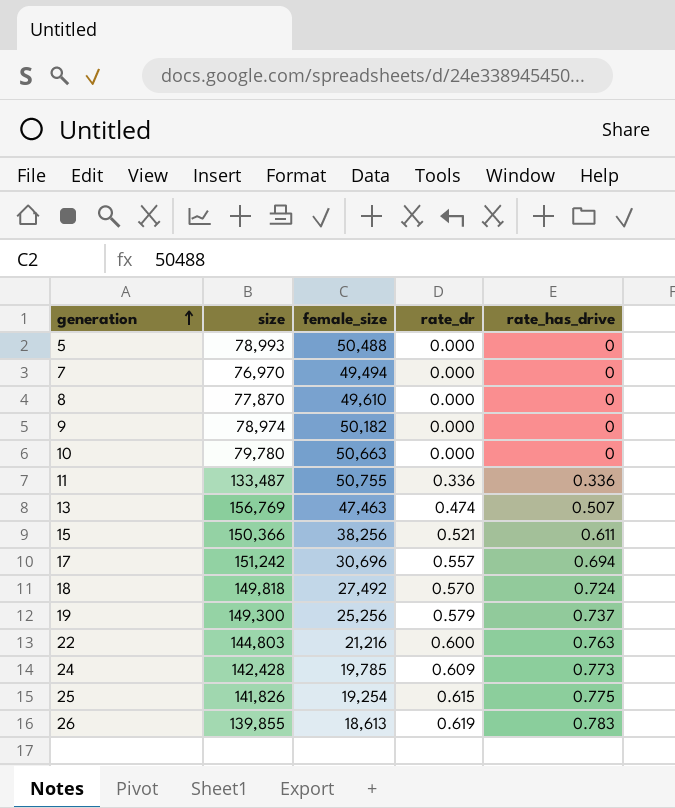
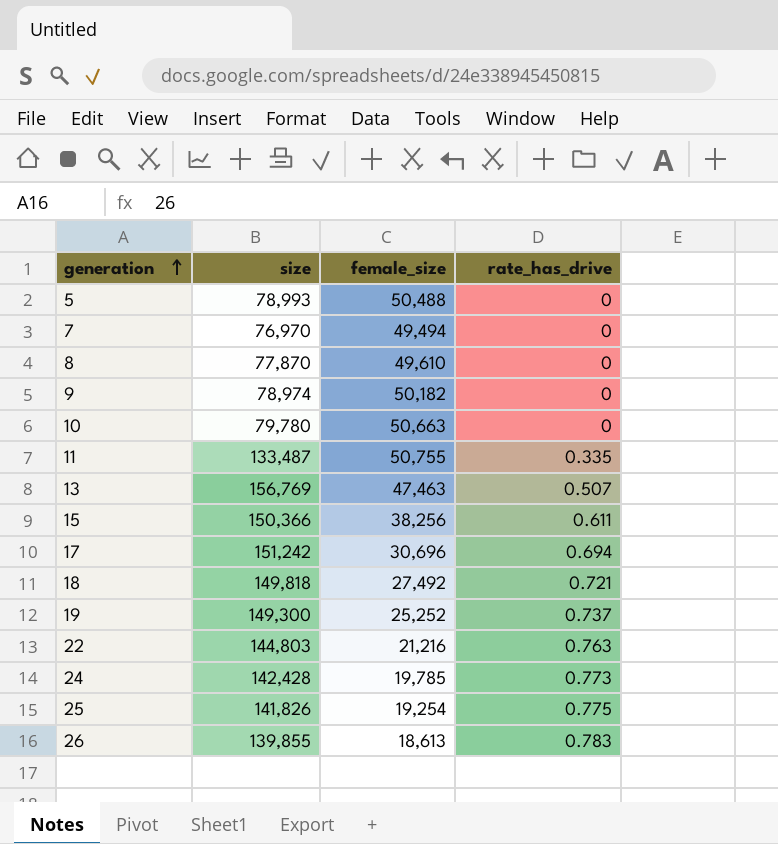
column rate_dr | position: 4 -> none
11 | rate_has_drive: 0.336 -> 0.335
18 | rate_has_drive: 0.724 -> 0.721
19 | female_size: 25,256 -> 25,252

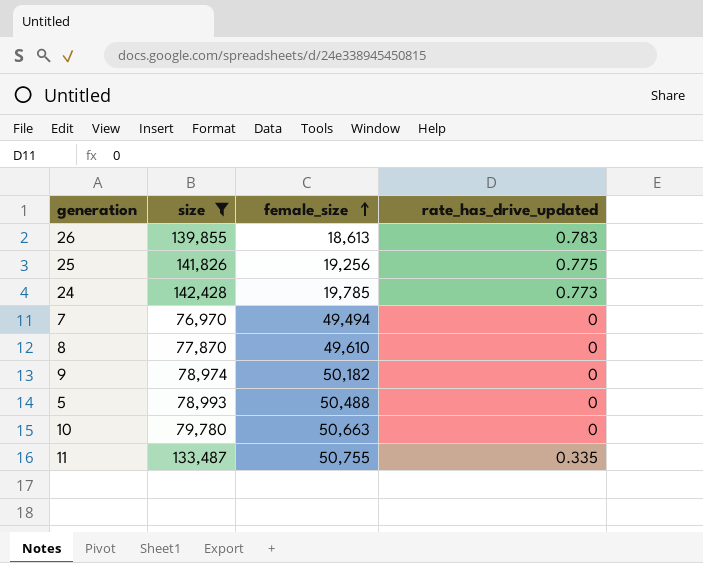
filter: none -> size <= 142,428
row order: generation ascending -> female_size ascending
column name: rate_has_drive -> rate_has_drive_updated
25 | female_size: 19,254 -> 19,256

